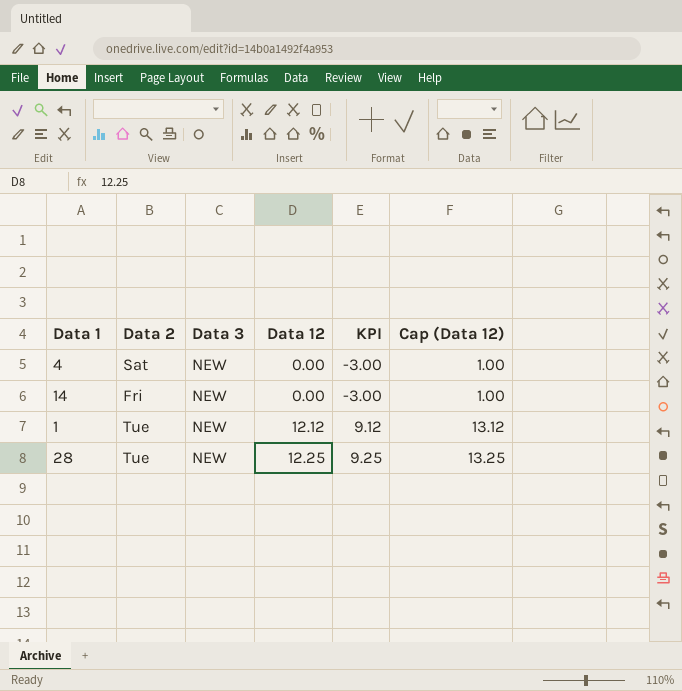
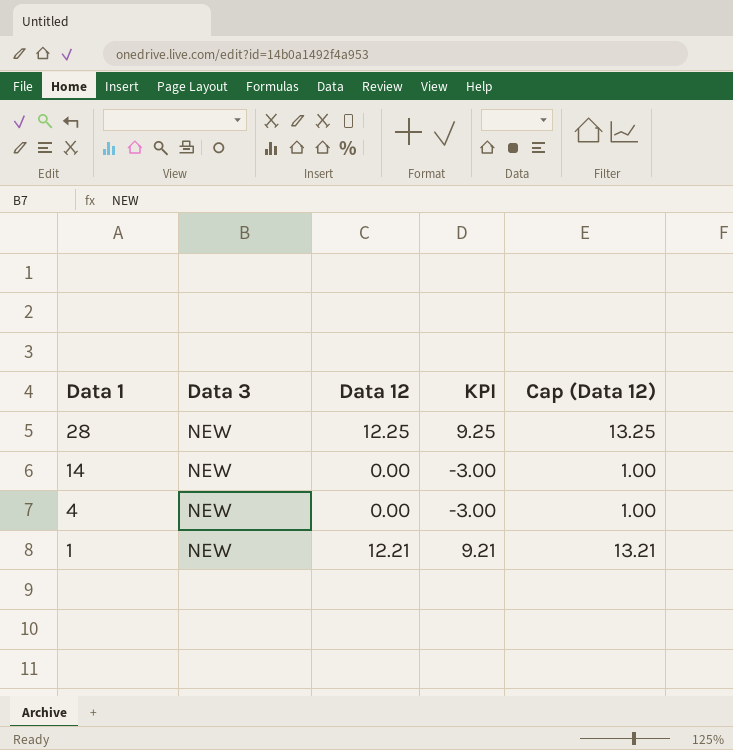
row order: Data 12 ascending -> Data 1 descending
column Data 2 | position: 2 -> none
1 | Data 12: 12.12 -> 12.21
1 | KPI: 9.12 -> 9.21
1 | Cap (Data 12): 13.12 -> 13.21

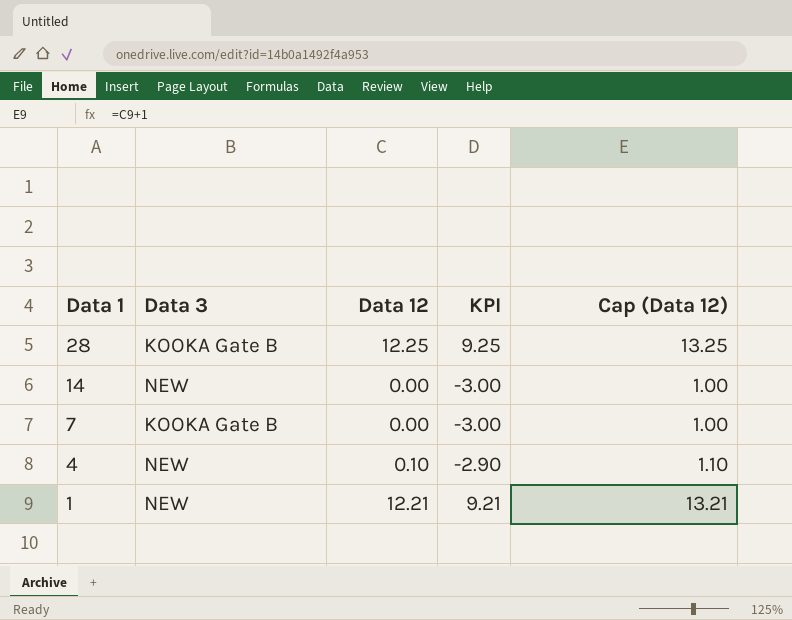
28 | Data 3: NEW -> KOOKA Gate B
row 7: none -> KOOKA Gate B | 0.00 | -3.00 | 1.00
4 | Data 12: 0.00 -> 0.10
4 | KPI: -3.00 -> -2.90
4 | Cap (Data 12): 1.00 -> 1.10

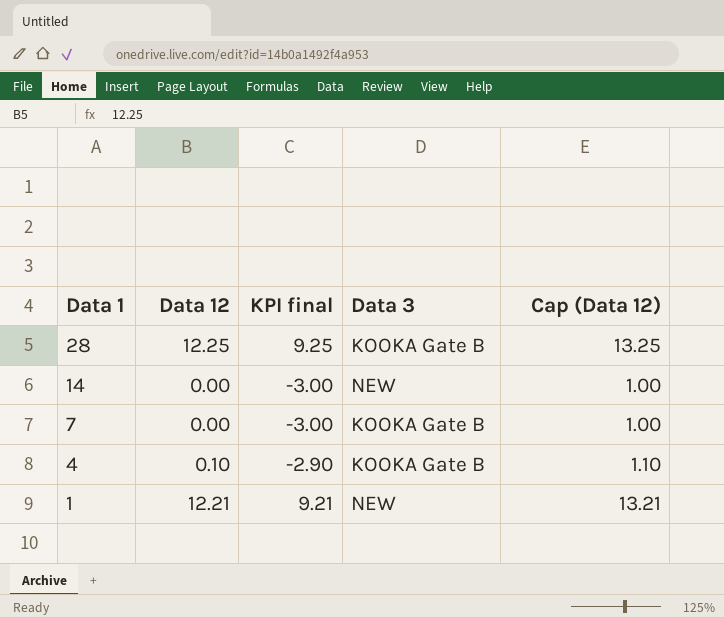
column name: KPI -> KPI final
column Data 3 | position: 2 -> 4
4 | Data 3: NEW -> KOOKA Gate B

